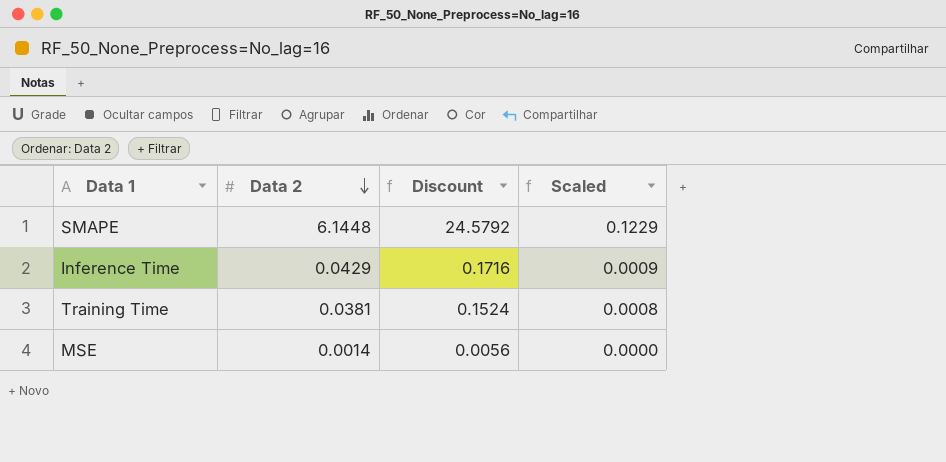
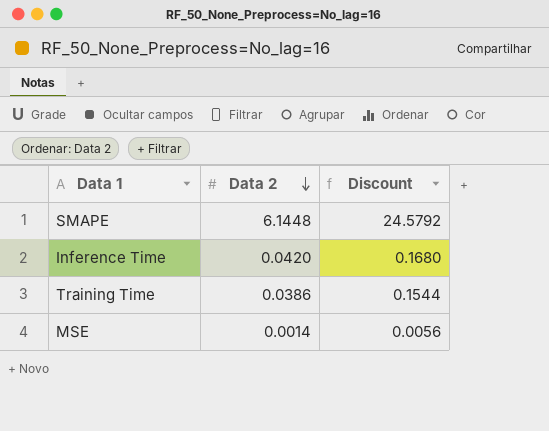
column Scaled | formula: [Data 2] * 0.02 -> none
Inference Time | Data 2: 0.0429 -> 0.0420
Inference Time | Discount: 0.1716 -> 0.1680
Training Time | Data 2: 0.0381 -> 0.0386
Training Time | Discount: 0.1524 -> 0.1544

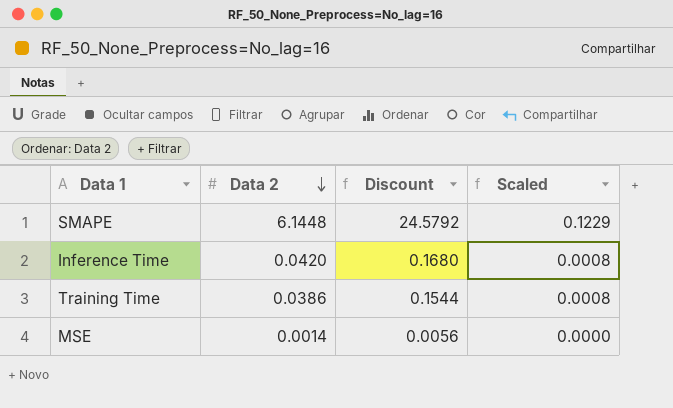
column Scaled | formula: none -> [Data 2] * 0.02

